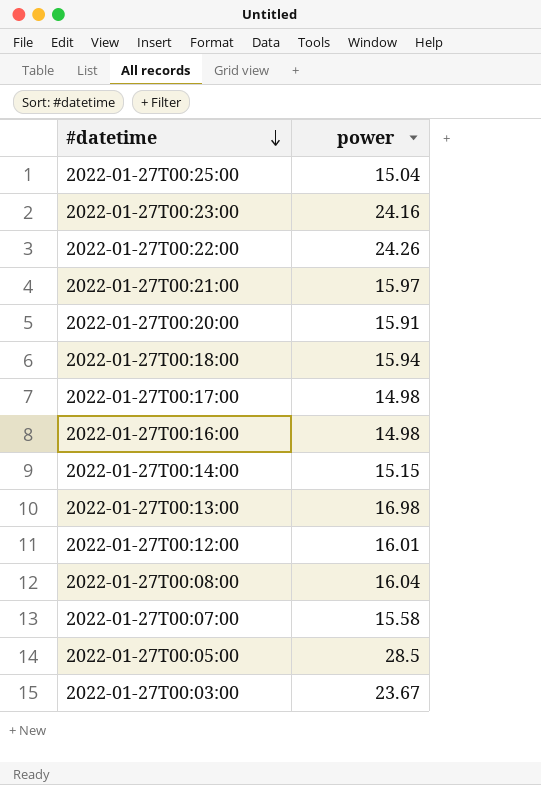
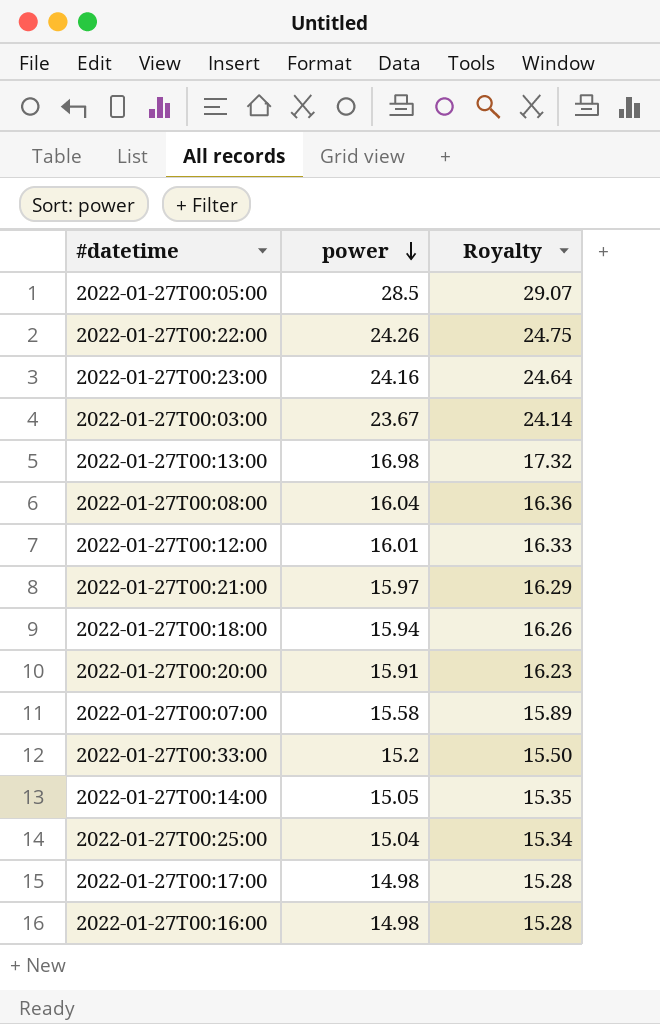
row order: #datetime descending -> power descending
column Royalty | formula: none -> [power] * 1.02
row 2022-01-27T00:33:00: none -> 15.2 | 15.50
2022-01-27T00:14:00 | power: 15.15 -> 15.05

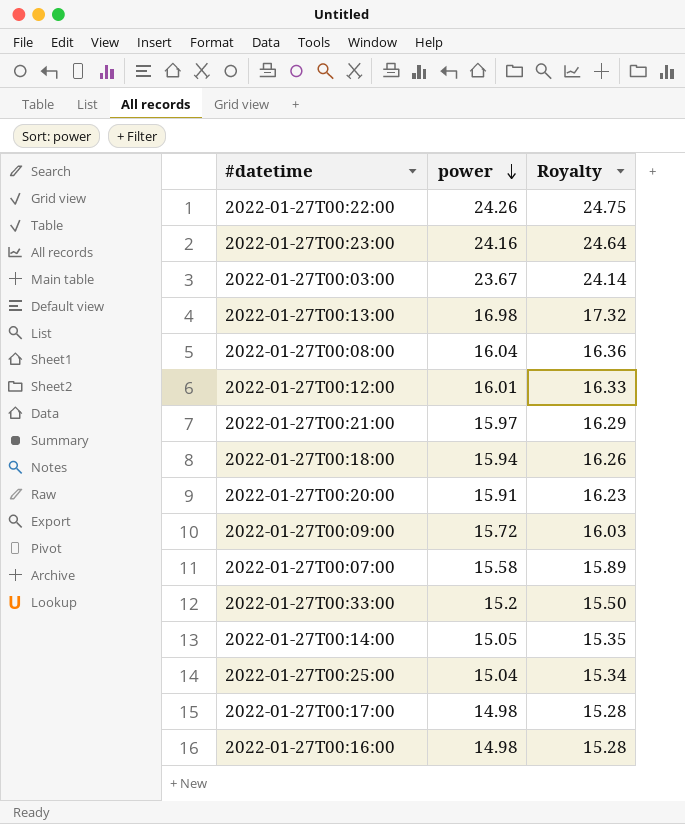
row 2022-01-27T00:05:00: 28.5 | 29.07 -> none
row 2022-01-27T00:09:00: none -> 15.72 | 16.03

